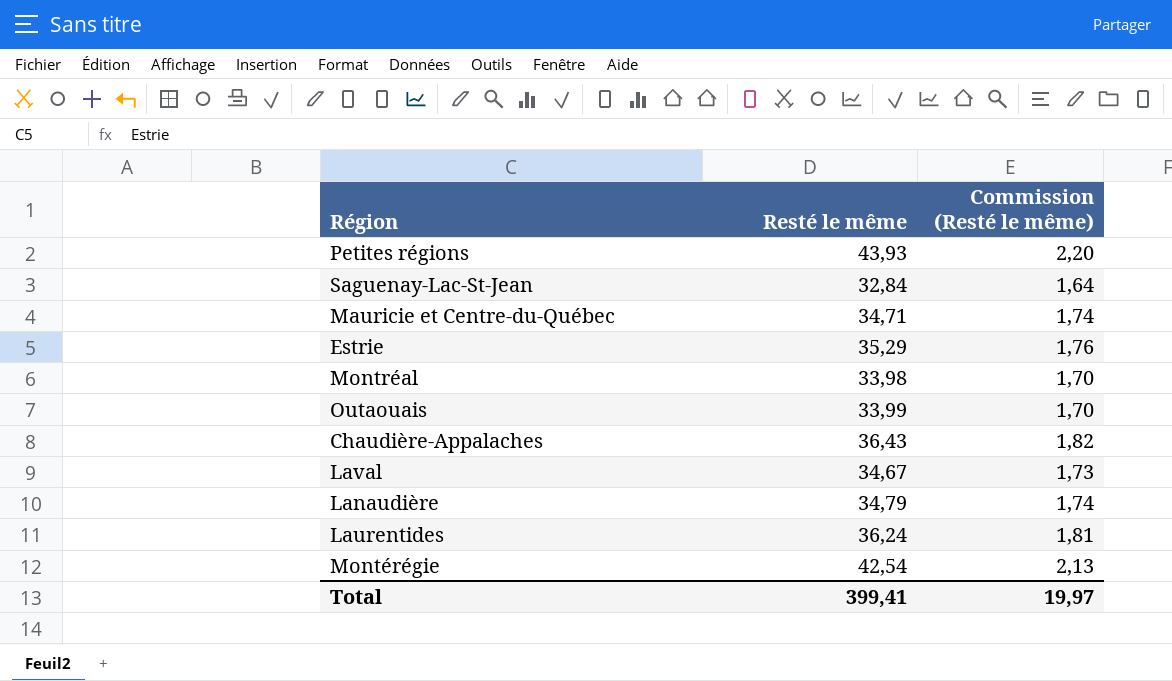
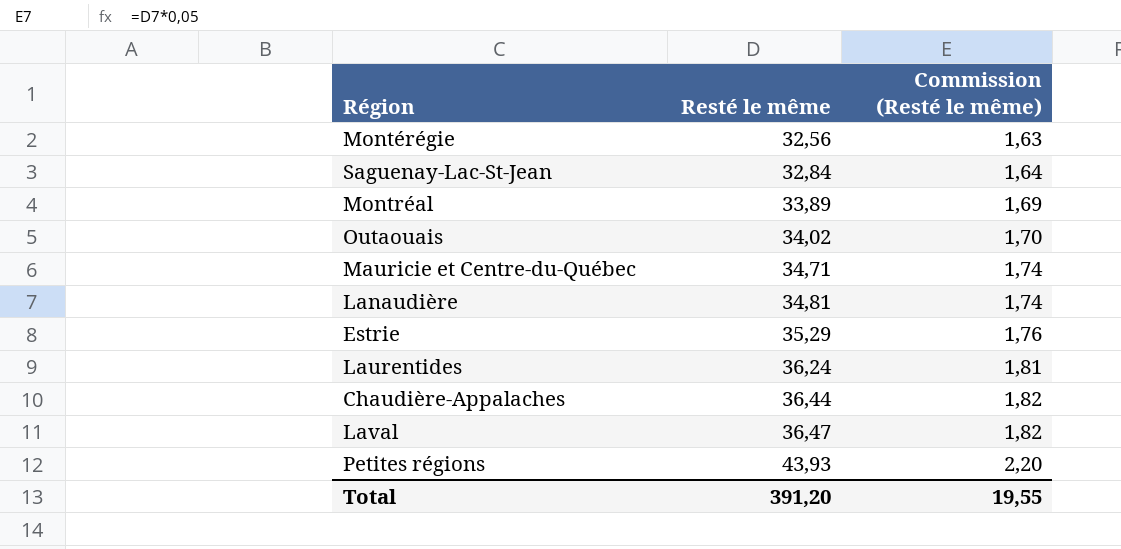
row order: none -> Resté le même ascending
Montérégie | Resté le même: 42,54 -> 32,56
Montérégie | Commission (Resté le même): 2,13 -> 1,63
Montréal | Resté le même: 33,98 -> 33,89
Montréal | Commission (Resté le même): 1,70 -> 1,69
Outaouais | Resté le même: 33,99 -> 34,02
Lanaudière | Resté le même: 34,79 -> 34,81
Chaudière-Appalaches | Resté le même: 36,43 -> 36,44
Laval | Resté le même: 34,67 -> 36,47
Laval | Commission (Resté le même): 1,73 -> 1,82
Total | Resté le même: 399,41 -> 391,20
Total | Commission (Resté le même): 19,97 -> 19,55

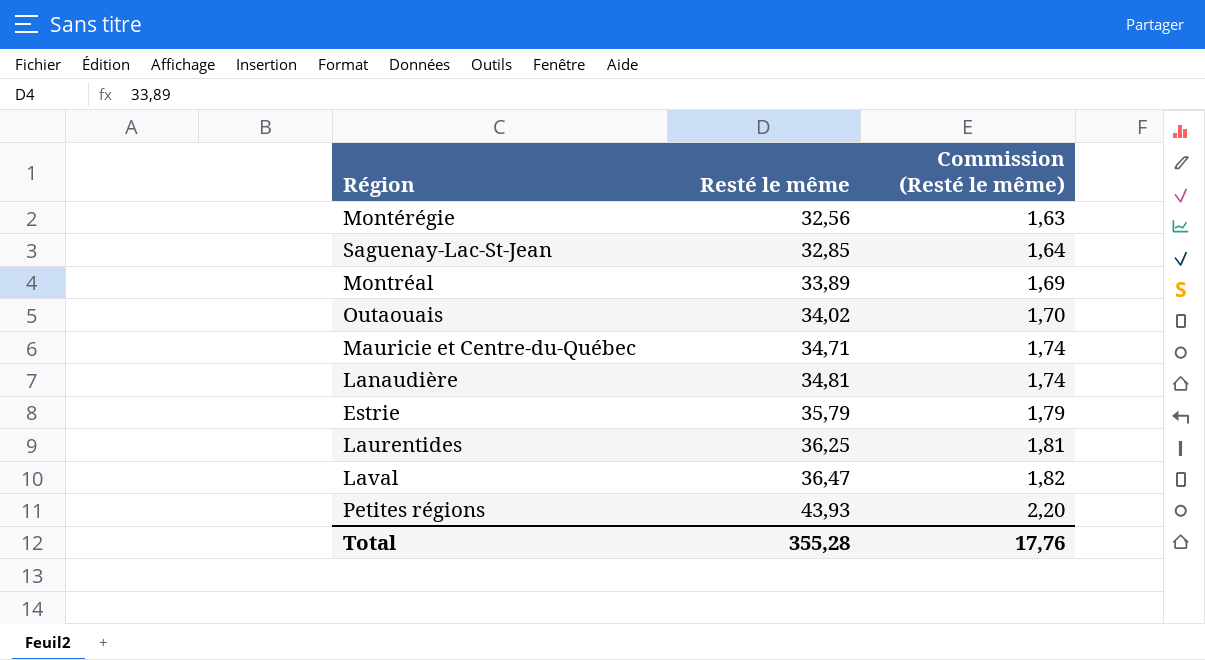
row Chaudière-Appalaches: 36,44 | 1,82 -> none
Saguenay-Lac-St-Jean | Resté le même: 32,84 -> 32,85
Estrie | Resté le même: 35,29 -> 35,79
Estrie | Commission (Resté le même): 1,76 -> 1,79
Laurentides | Resté le même: 36,24 -> 36,25
Total | Resté le même: 391,20 -> 355,28
Total | Commission (Resté le même): 19,55 -> 17,76

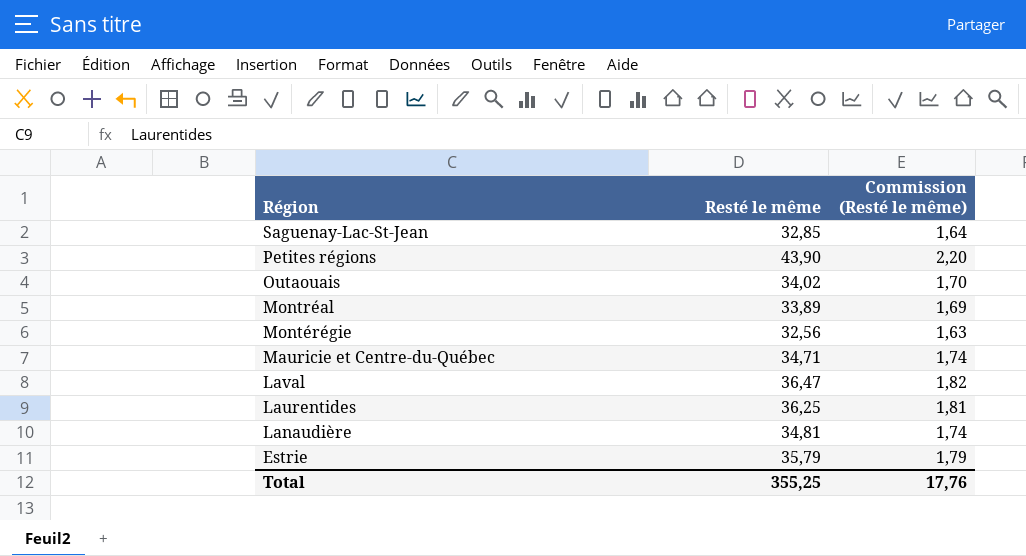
row order: Resté le même ascending -> Région descending
Petites régions | Resté le même: 43,93 -> 43,90
Total | Resté le même: 355,28 -> 355,25

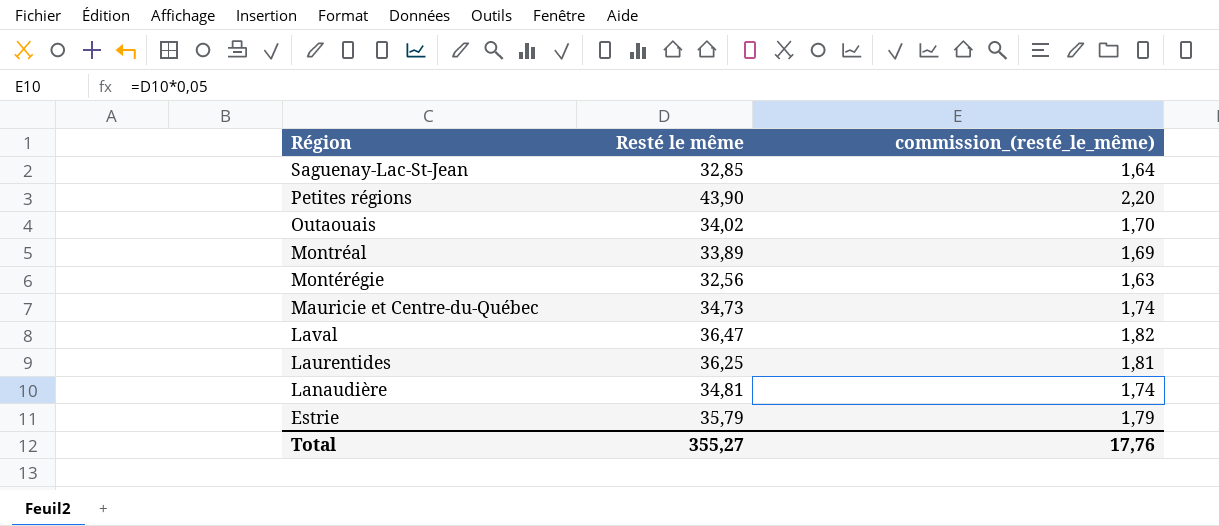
column name: Commission (Resté le même) -> commission_(resté_le_même)
Mauricie et Centre-du-Québec | Resté le même: 34,71 -> 34,73
Total | Resté le même: 355,25 -> 355,27

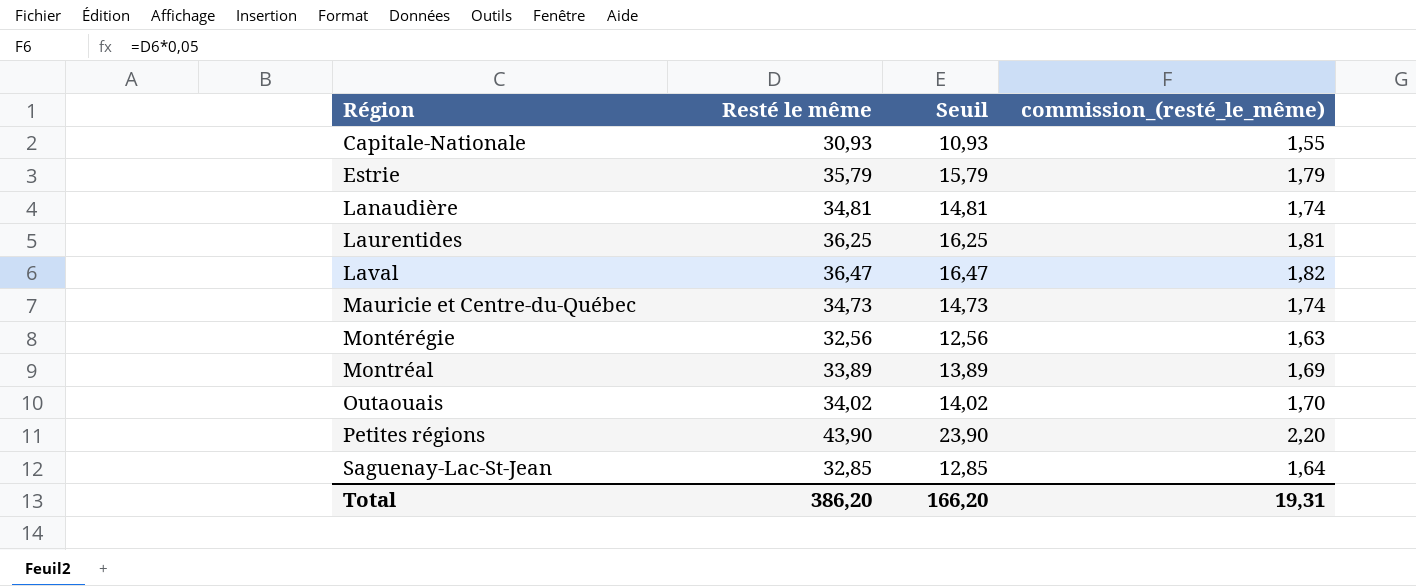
row order: Région descending -> Région ascending
column Seuil | formula: none -> [Resté le même] - 20
row Capitale-Nationale: none -> 30,93 | 10,93 | 1,55
Total | Resté le même: 355,27 -> 386,20
Total | commission_(resté_le_même): 17,76 -> 19,31

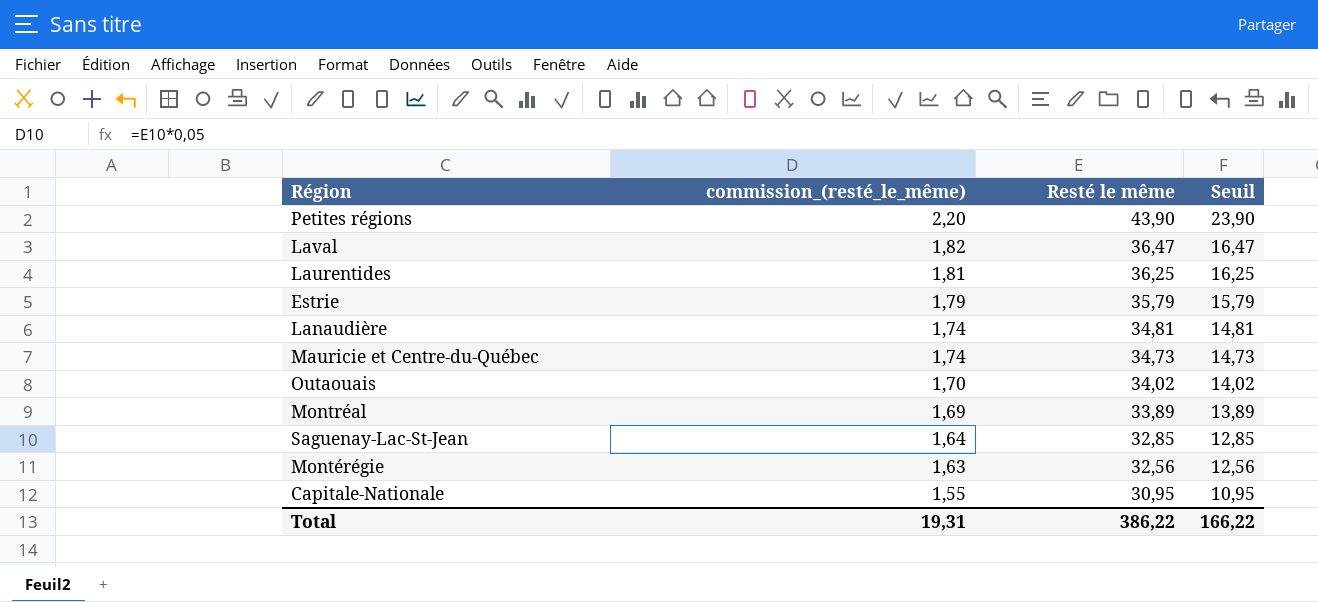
row order: Région ascending -> commission_(resté_le_même) descending
column commission_(resté_le_même) | position: 4 -> 2
Capitale-Nationale | Resté le même: 30,93 -> 30,95
Capitale-Nationale | Seuil: 10,93 -> 10,95
Total | Resté le même: 386,20 -> 386,22
Total | Seuil: 166,20 -> 166,22

